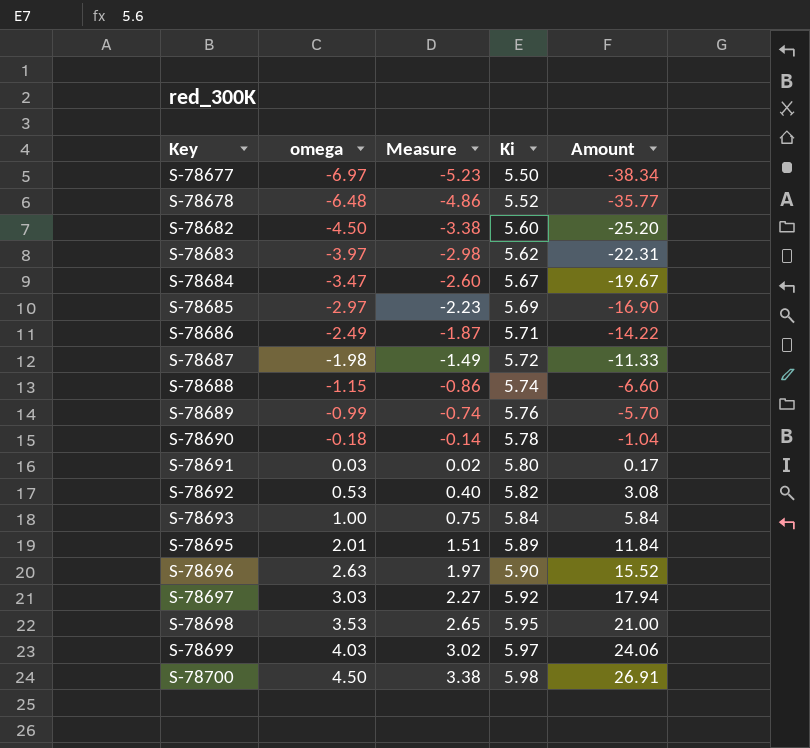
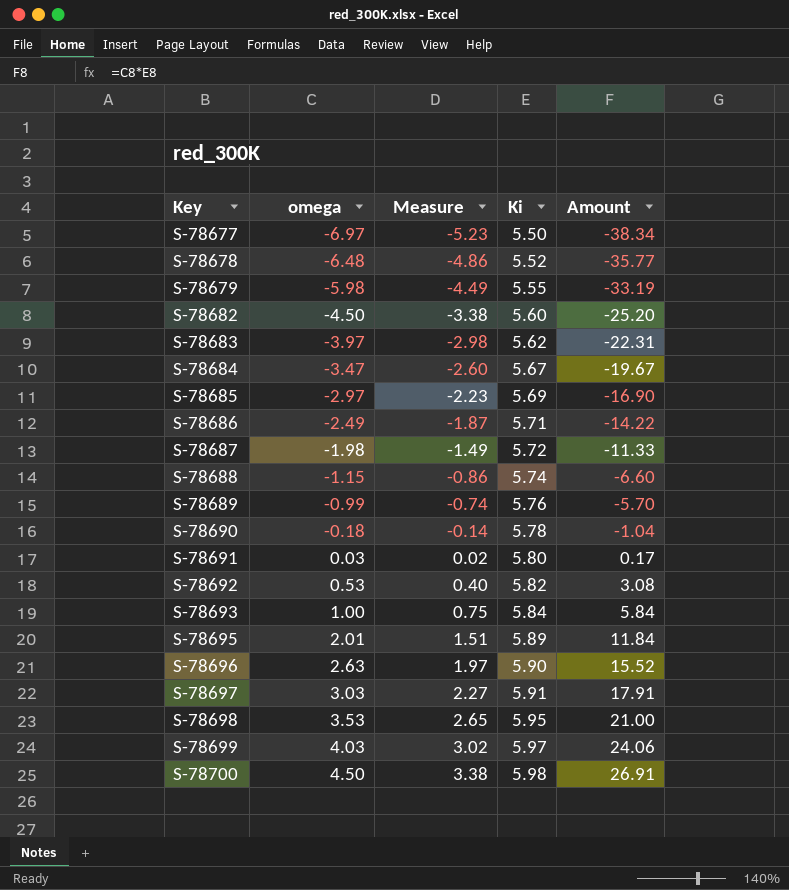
row S-78679: none -> -5.98 | -4.49 | 5.55 | -33.19
S-78697 | Ki: 5.92 -> 5.91
S-78697 | Amount: 17.94 -> 17.91

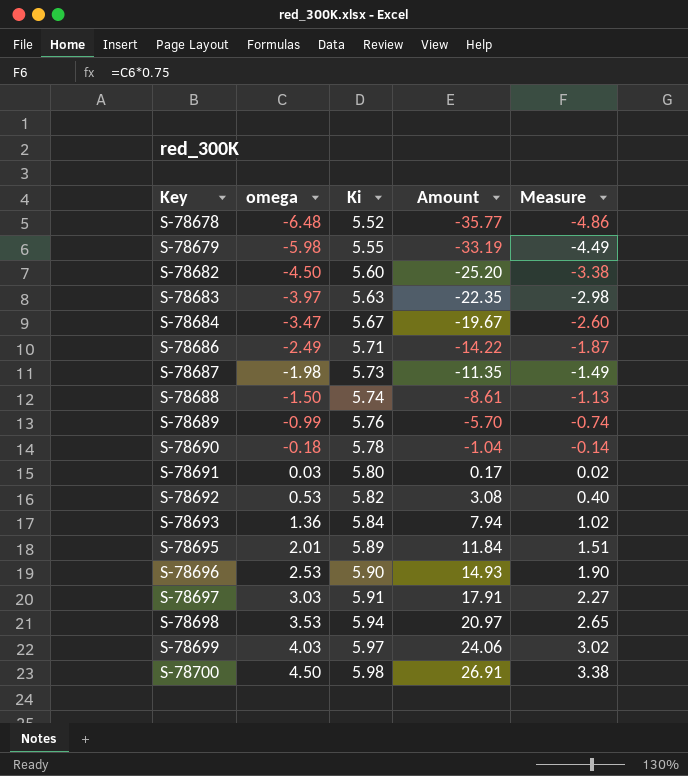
column Measure | position: 3 -> 5
row S-78677: -6.97 | -5.23 | 5.50 | -38.34 -> none
row S-78685: -2.97 | -2.23 | 5.69 | -16.90 -> none
S-78683 | Ki: 5.62 -> 5.63
S-78683 | Amount: -22.31 -> -22.35
S-78687 | Ki: 5.72 -> 5.73
S-78687 | Amount: -11.33 -> -11.35
S-78688 | omega: -1.15 -> -1.50
S-78688 | Amount: -6.60 -> -8.61
S-78688 | Measure: -0.86 -> -1.13
S-78693 | omega: 1.00 -> 1.36
S-78693 | Amount: 5.84 -> 7.94
S-78693 | Measure: 0.75 -> 1.02
S-78696 | omega: 2.63 -> 2.53
S-78696 | Amount: 15.52 -> 14.93
S-78696 | Measure: 1.97 -> 1.90
S-78698 | Ki: 5.95 -> 5.94
S-78698 | Amount: 21.00 -> 20.97

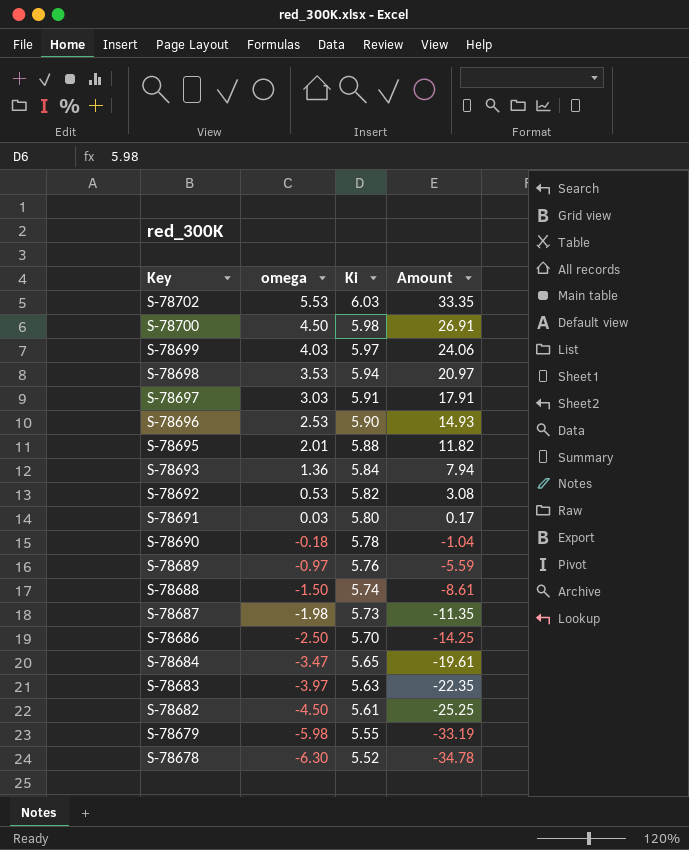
row order: Key ascending -> Key descending
column Measure | formula: [omega] * 0.75 -> none
row S-78702: none -> 5.53 | 6.03 | 33.35
S-78695 | Ki: 5.89 -> 5.88
S-78695 | Amount: 11.84 -> 11.82
S-78689 | omega: -0.99 -> -0.97
S-78689 | Amount: -5.70 -> -5.59
S-78686 | omega: -2.49 -> -2.50
S-78686 | Ki: 5.71 -> 5.70
S-78686 | Amount: -14.22 -> -14.25
S-78684 | Ki: 5.67 -> 5.65
S-78684 | Amount: -19.67 -> -19.61
S-78682 | Ki: 5.60 -> 5.61
S-78682 | Amount: -25.20 -> -25.25
S-78678 | omega: -6.48 -> -6.30
S-78678 | Amount: -35.77 -> -34.78

